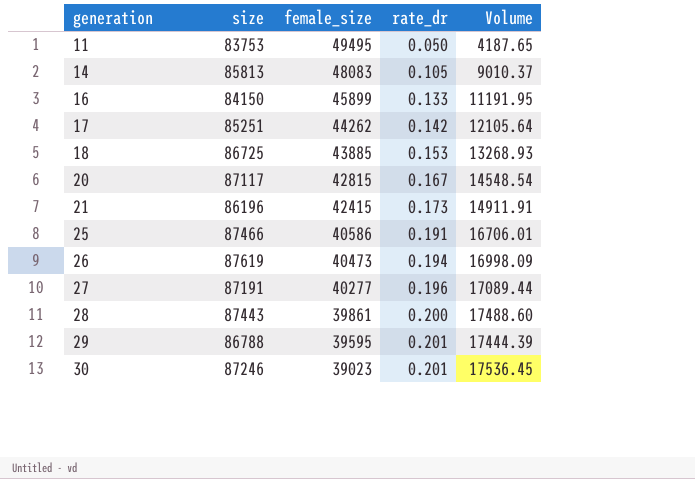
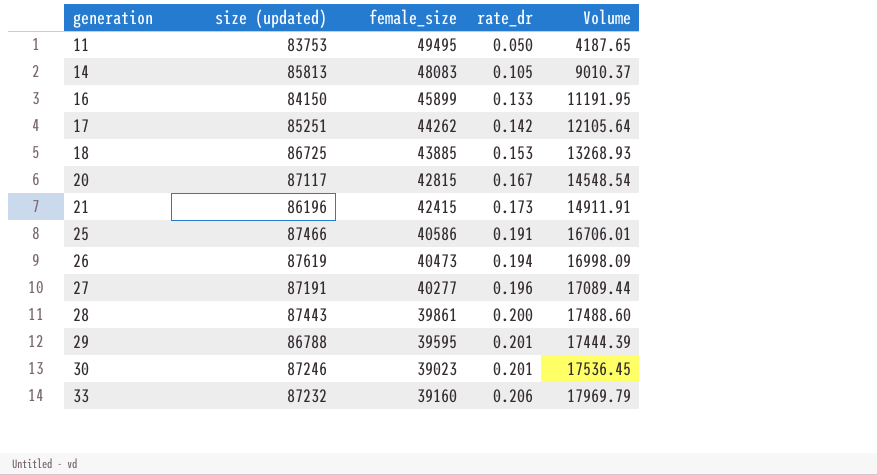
column name: size -> size (updated)
row 33: none -> 87232 | 39160 | 0.206 | 17969.79

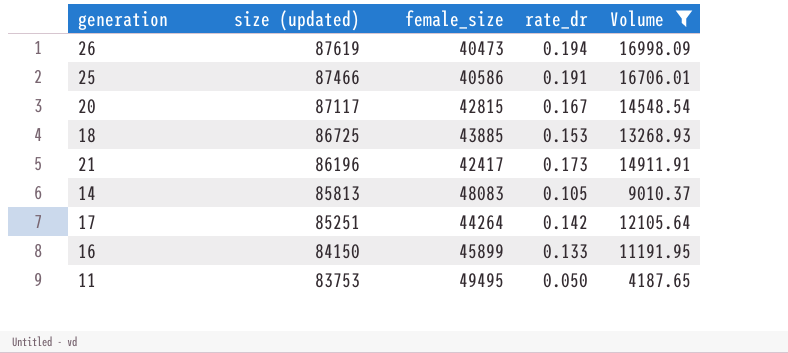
filter: none -> Volume <= 16998.09
row order: generation ascending -> size (updated) descending
21 | female_size: 42415 -> 42417
17 | female_size: 44262 -> 44264

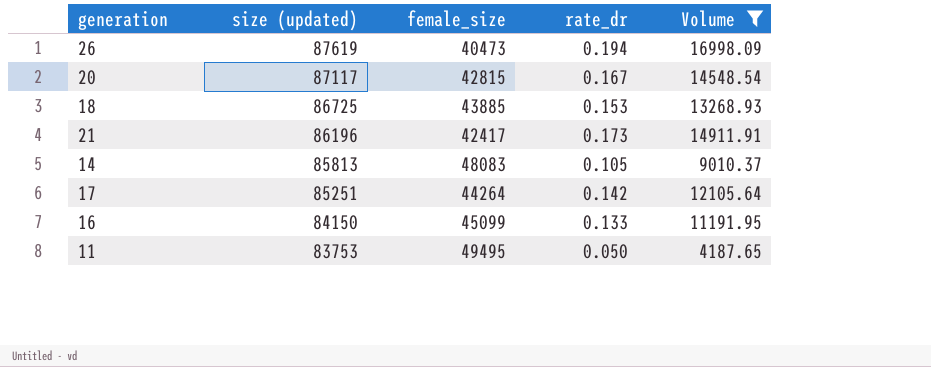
row 25: 87466 | 40586 | 0.191 | 16706.01 -> none
16 | female_size: 45899 -> 45099

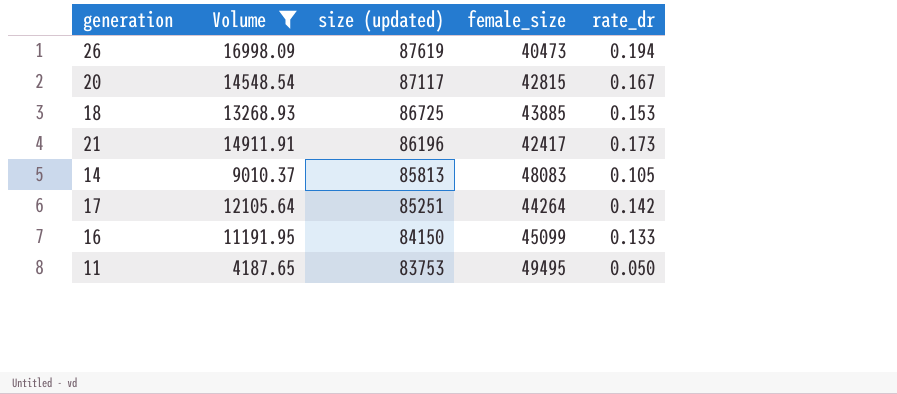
column Volume | position: 5 -> 2

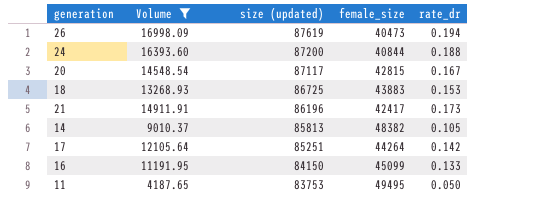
row 24: none -> 16393.60 | 87200 | 40844 | 0.188
18 | female_size: 43885 -> 43883
14 | female_size: 48083 -> 48382

